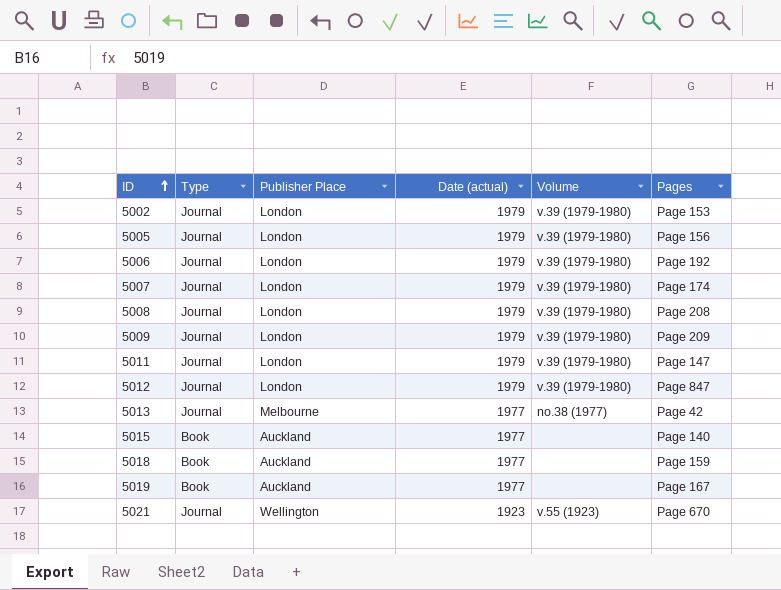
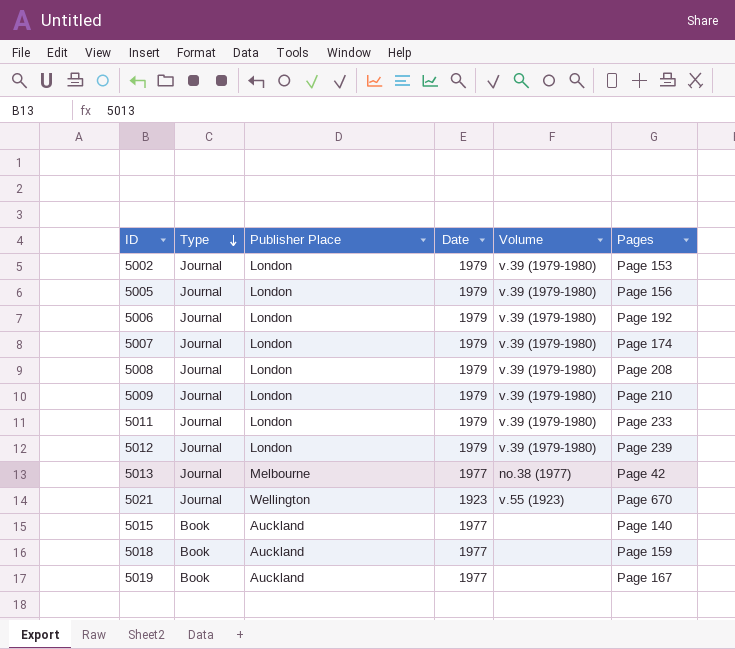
row order: ID ascending -> Type descending
column name: Date (actual) -> Date
5009 | Pages: Page 209 -> Page 210
5011 | Pages: Page 147 -> Page 233
5012 | Pages: Page 847 -> Page 239

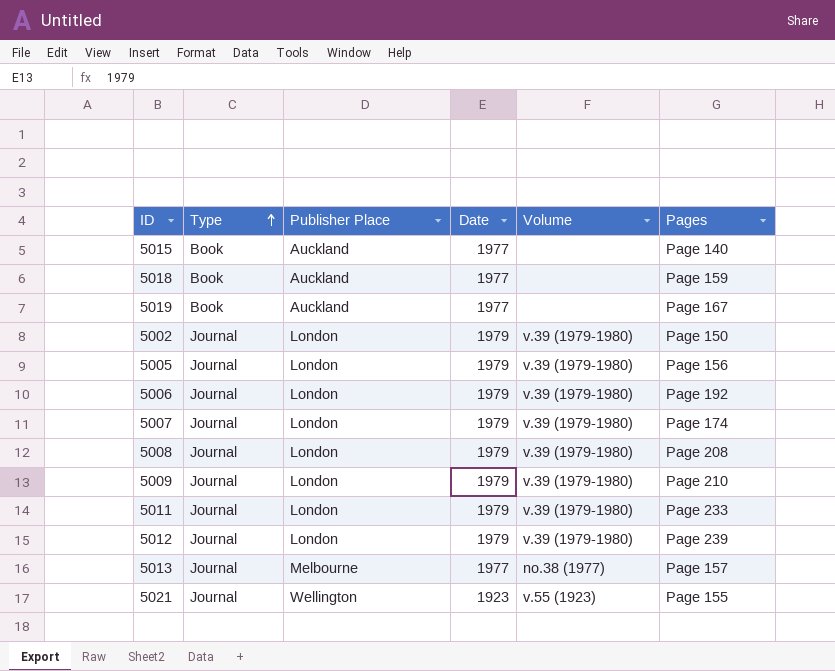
row order: Type descending -> Type ascending
5002 | Pages: Page 153 -> Page 150
5013 | Pages: Page 42 -> Page 157
5021 | Pages: Page 670 -> Page 155

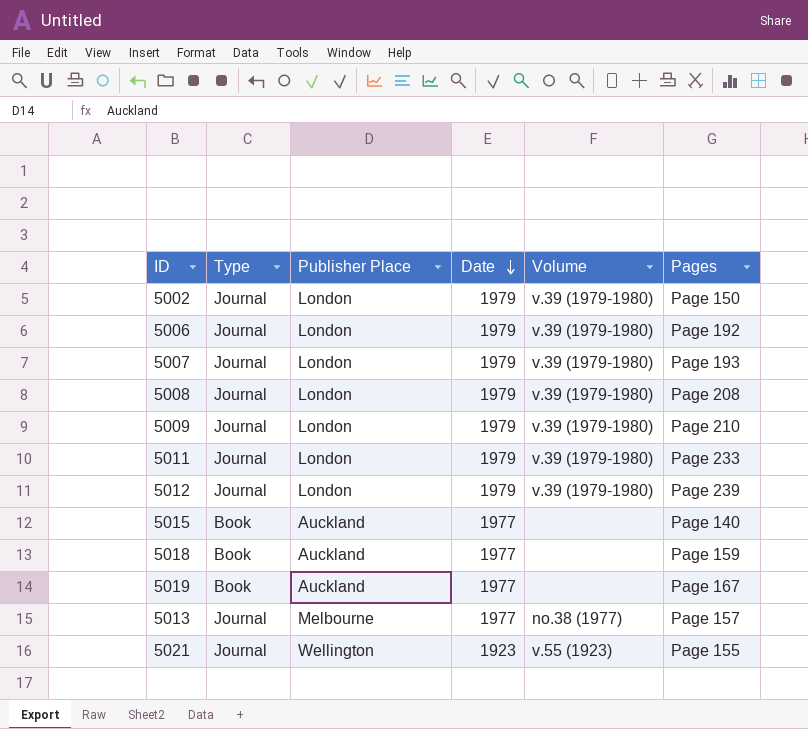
row order: Type ascending -> Date descending
row 5005: Journal | London | 1979 | v.39 (1979-1980) | Page 156 -> none
5007 | Pages: Page 174 -> Page 193

